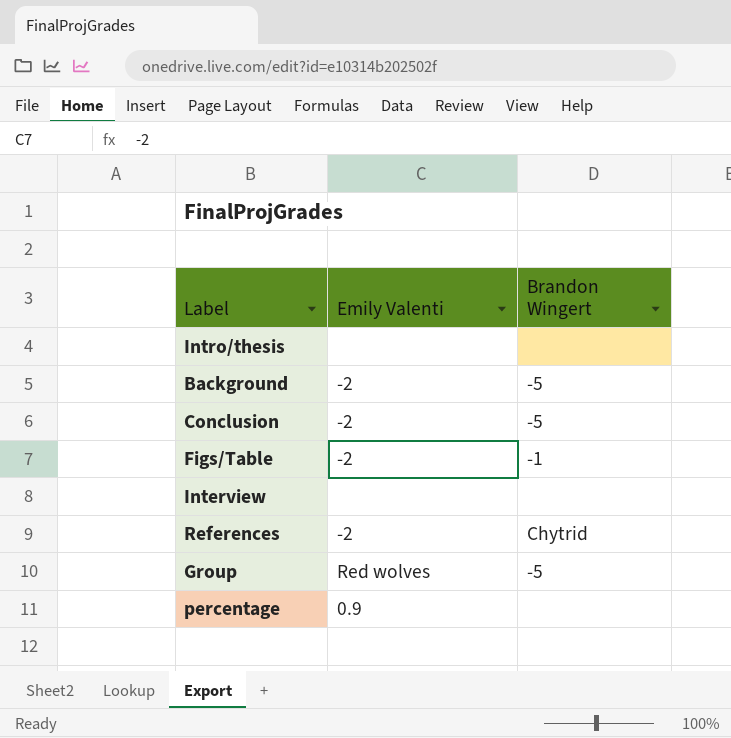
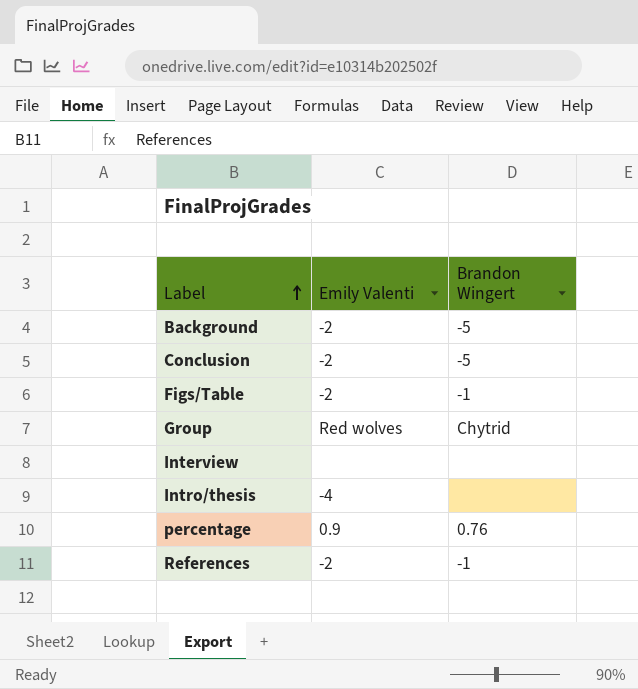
row order: none -> Label ascending
Group | Brandon Wingert: -5 -> Chytrid
Intro/thesis | Emily Valenti: none -> -4
percentage | Brandon Wingert: none -> 0.76
References | Brandon Wingert: Chytrid -> -1

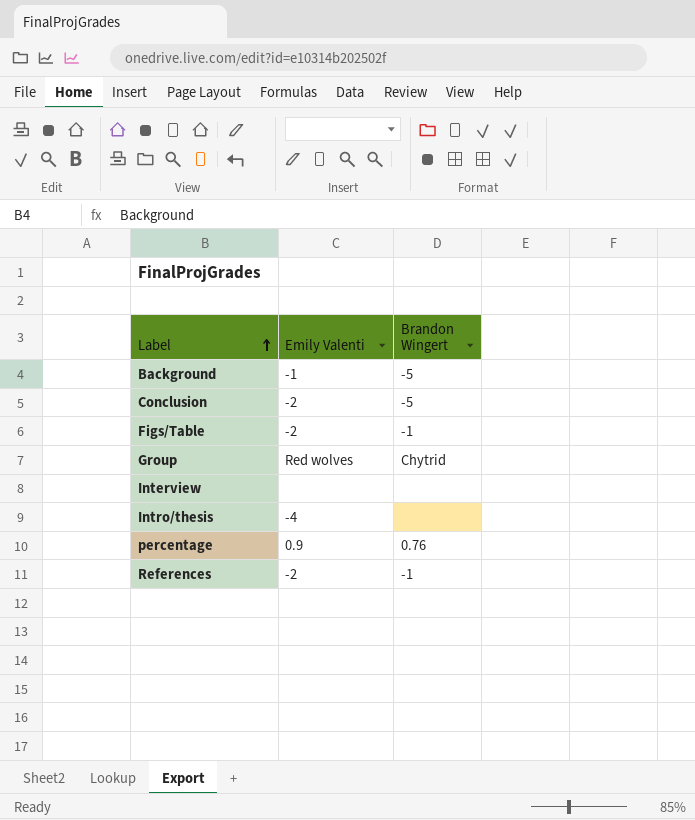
Background | Emily Valenti: -2 -> -1

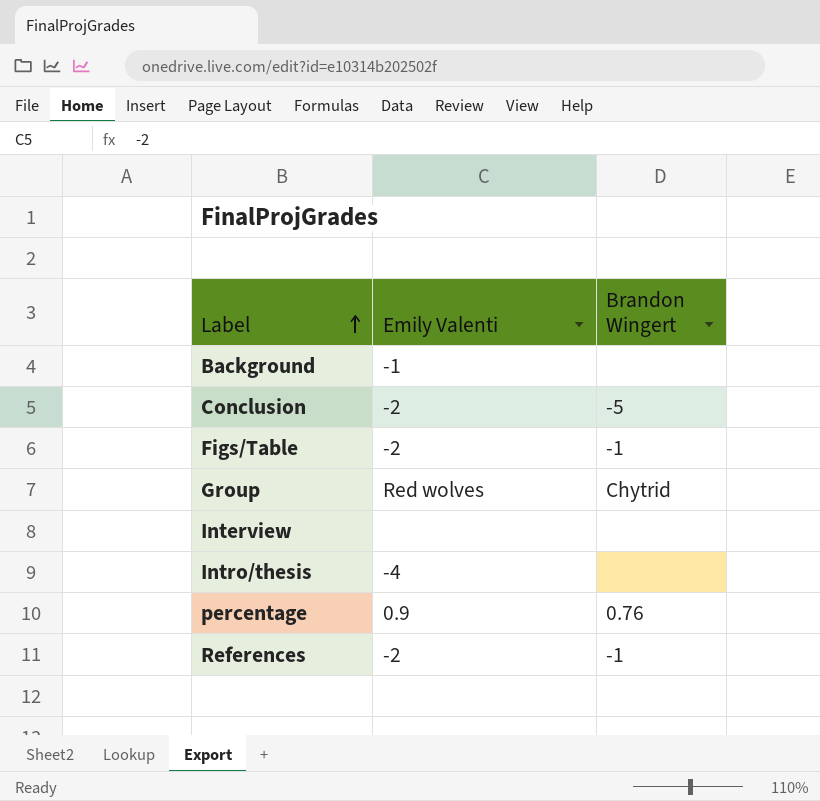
Background | Brandon Wingert: -5 -> none

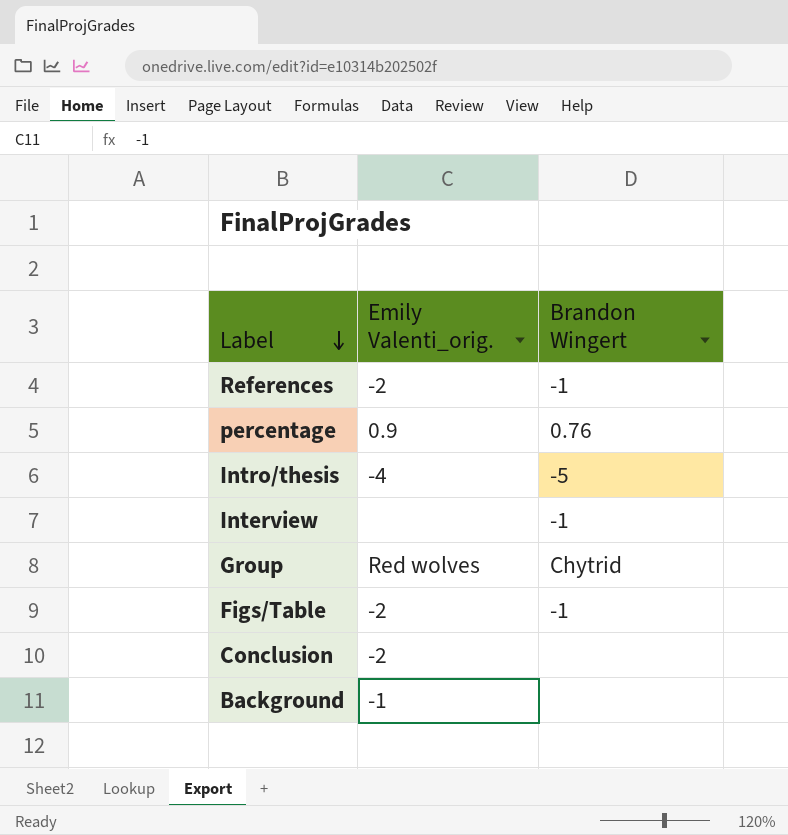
row order: Label ascending -> Label descending
column name: Emily Valenti -> Emily Valenti_orig.
Intro/thesis | Brandon Wingert: none -> -5
Interview | Brandon Wingert: none -> -1
Conclusion | Brandon Wingert: -5 -> none

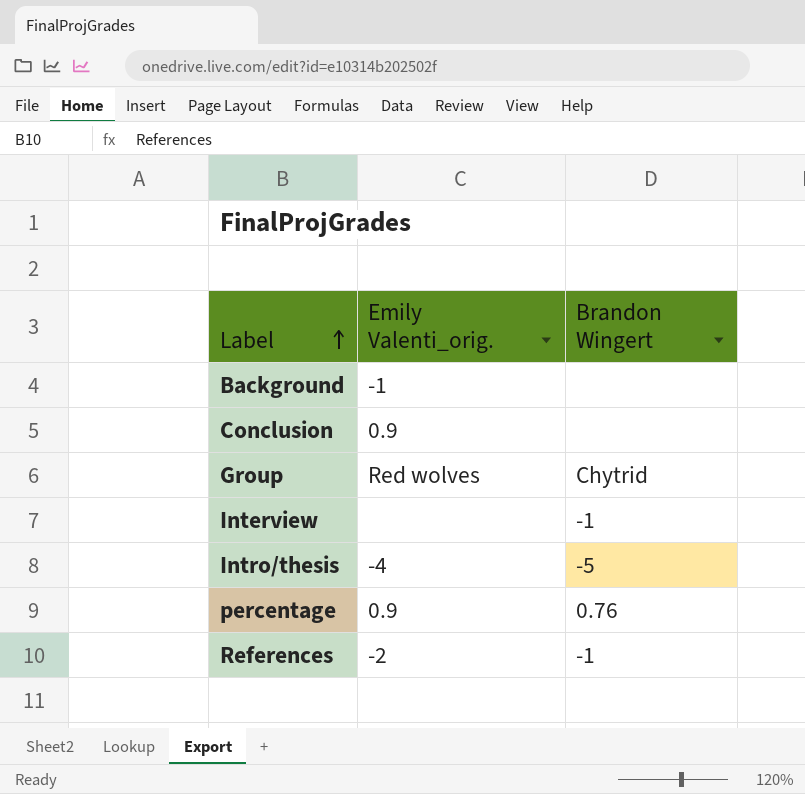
row order: Label descending -> Label ascending
row Figs/Table: -2 | -1 -> none
Conclusion | Emily Valenti_orig.: -2 -> 0.9

